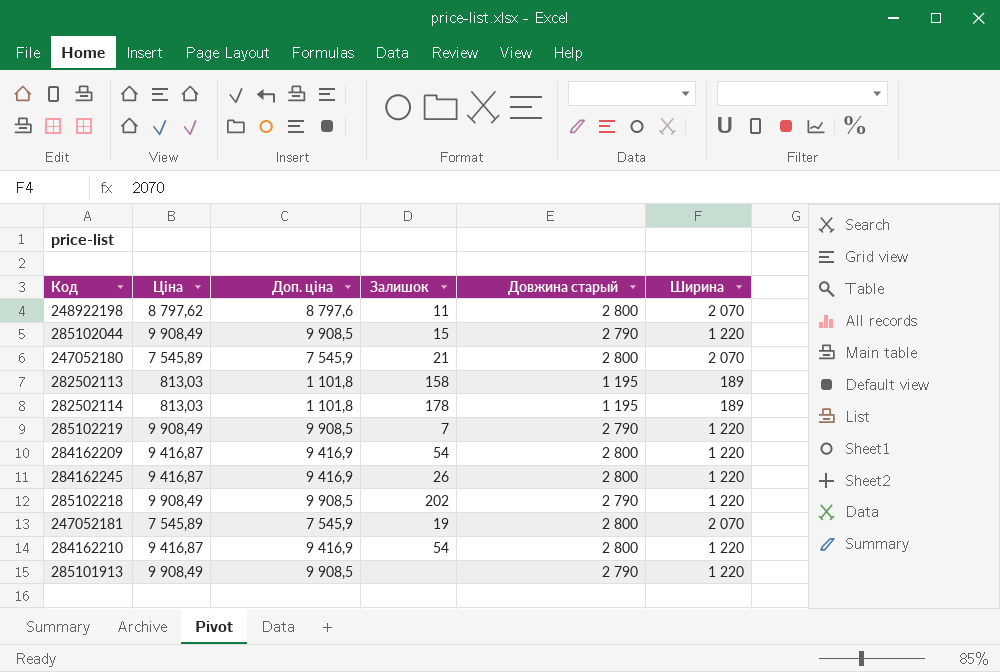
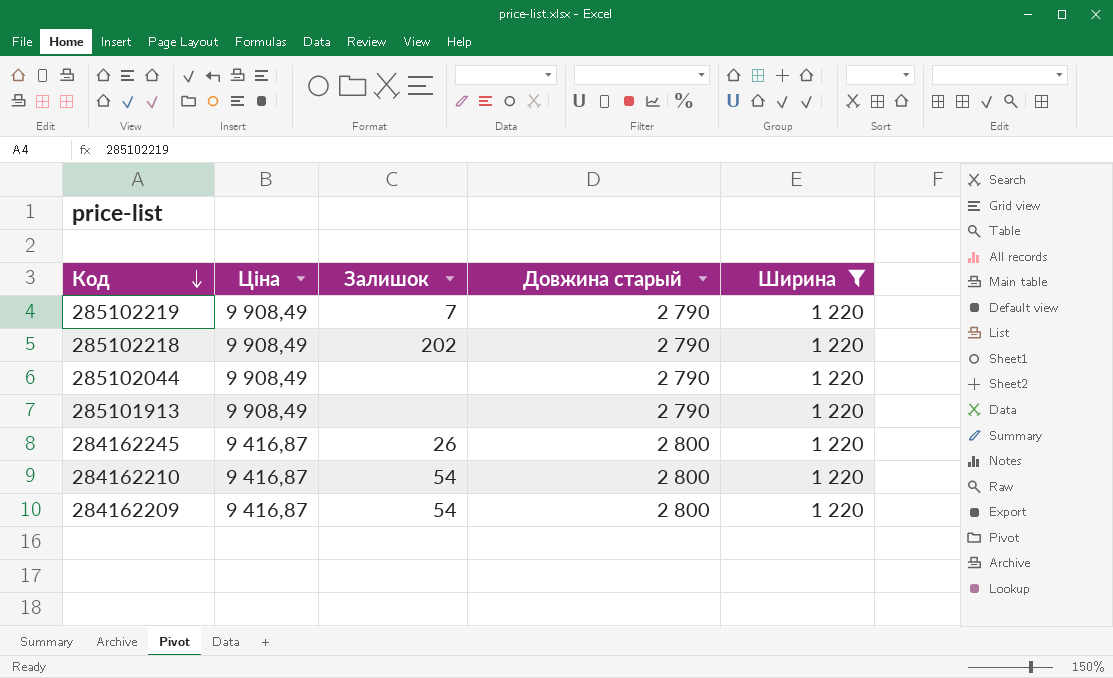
filter: none -> Ширина = 1 220
row order: none -> Код descending
column Доп. ціна | position: 3 -> none
285102044 | Залишок: 15 -> none

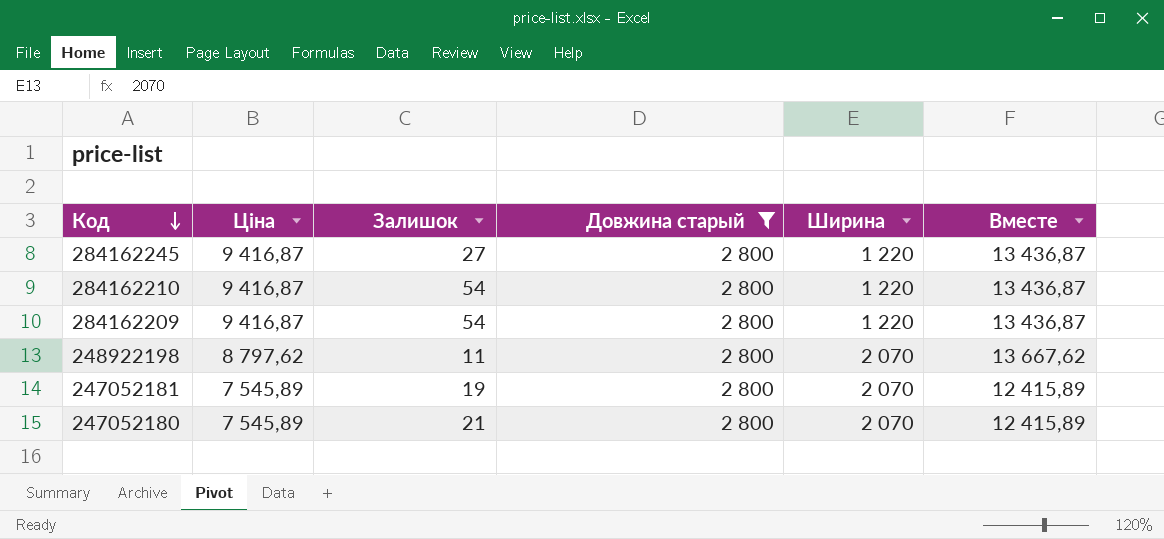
filter: Ширина = 1 220 -> Довжина старый = 2 800
column Вместе | formula: none -> [Ціна] + [Довжина старый] + [Ширина]
284162245 | Залишок: 26 -> 27

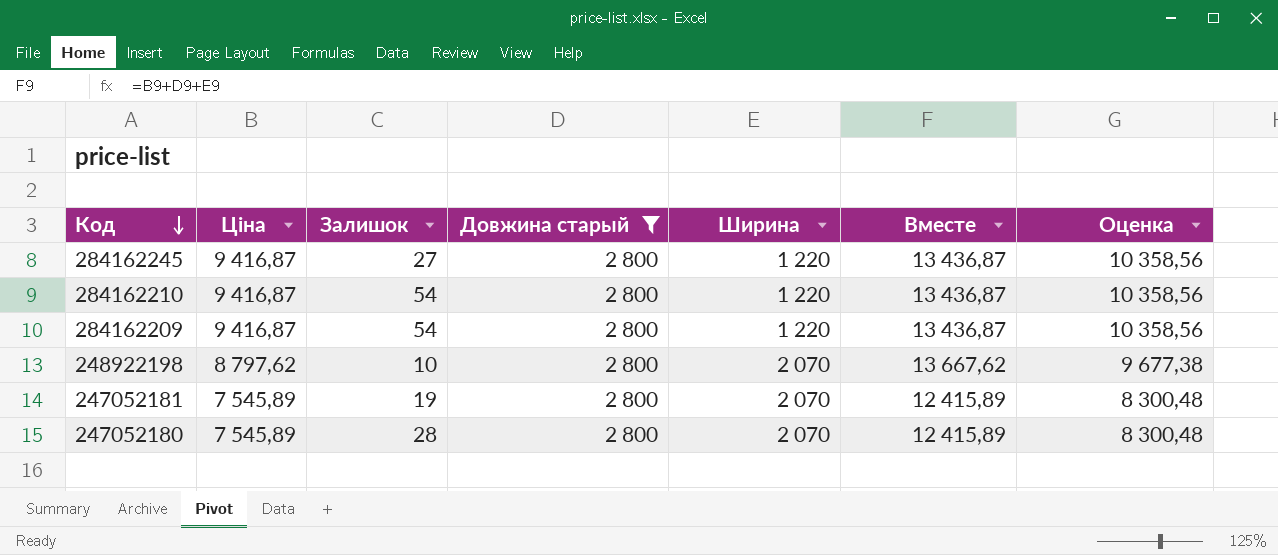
column Оценка | formula: none -> [Ціна] * 1,1
248922198 | Залишок: 11 -> 10
247052180 | Залишок: 21 -> 28

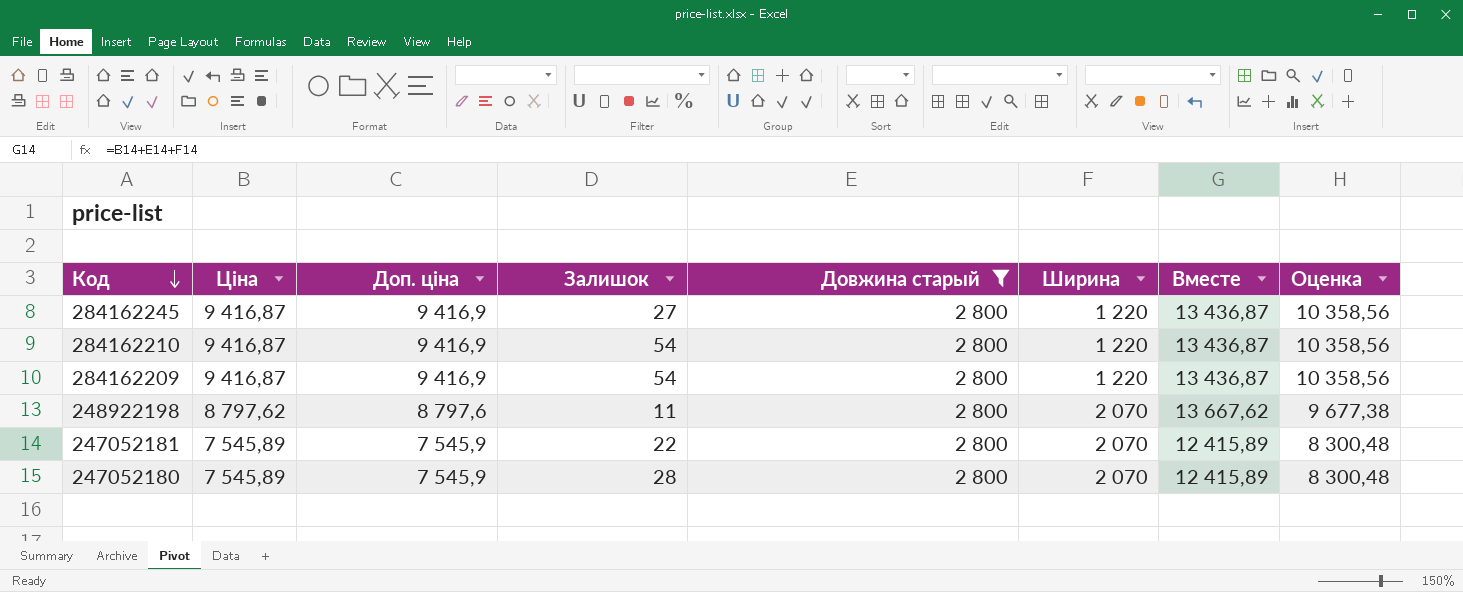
column Доп. ціна | position: none -> 3
248922198 | Залишок: 10 -> 11
247052181 | Залишок: 19 -> 22

